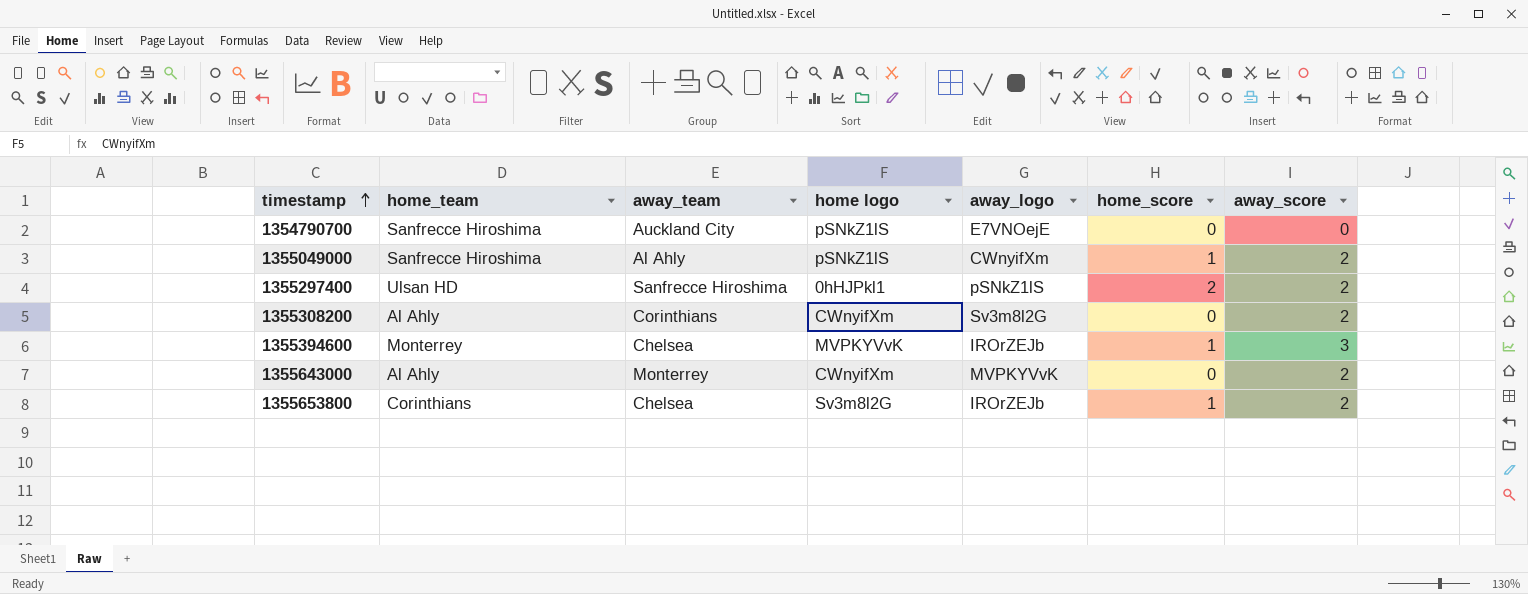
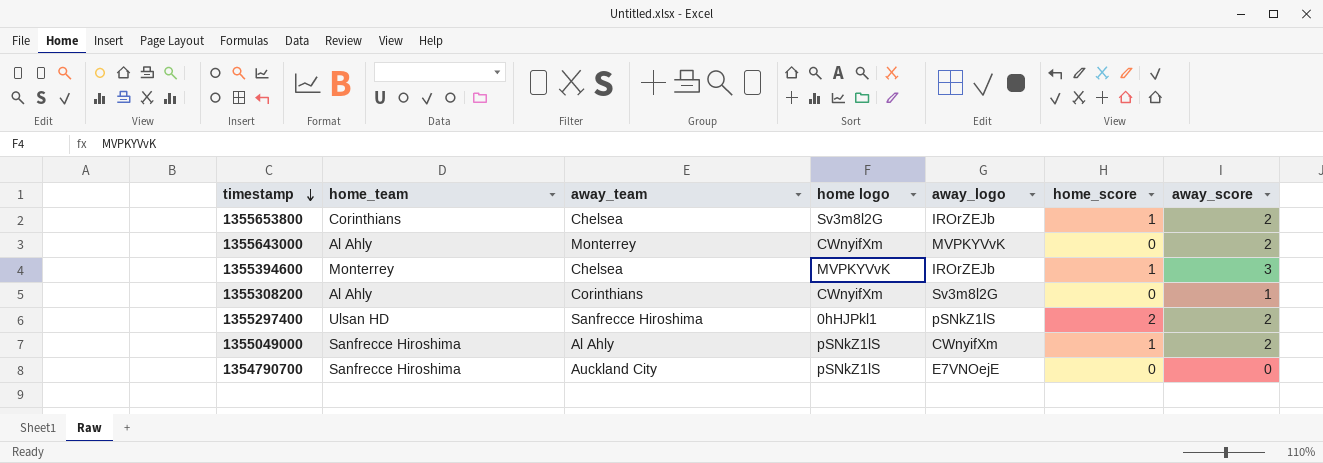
row order: timestamp ascending -> timestamp descending
1355308200 | away_score: 2 -> 1

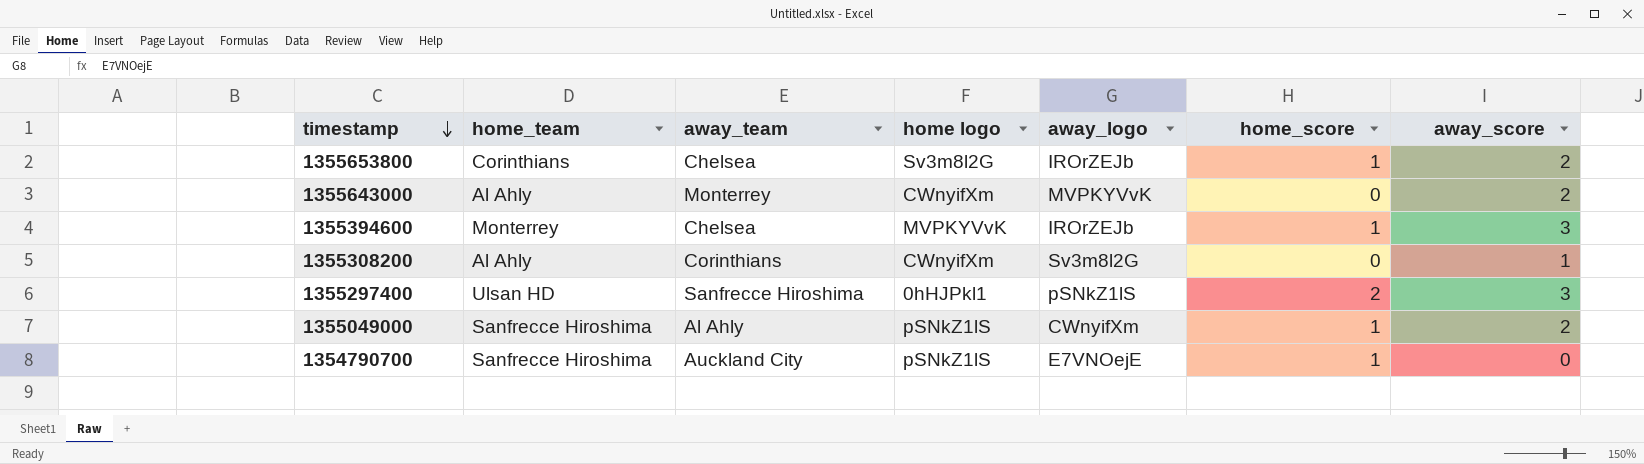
1355297400 | away_score: 2 -> 3
1354790700 | home_score: 0 -> 1

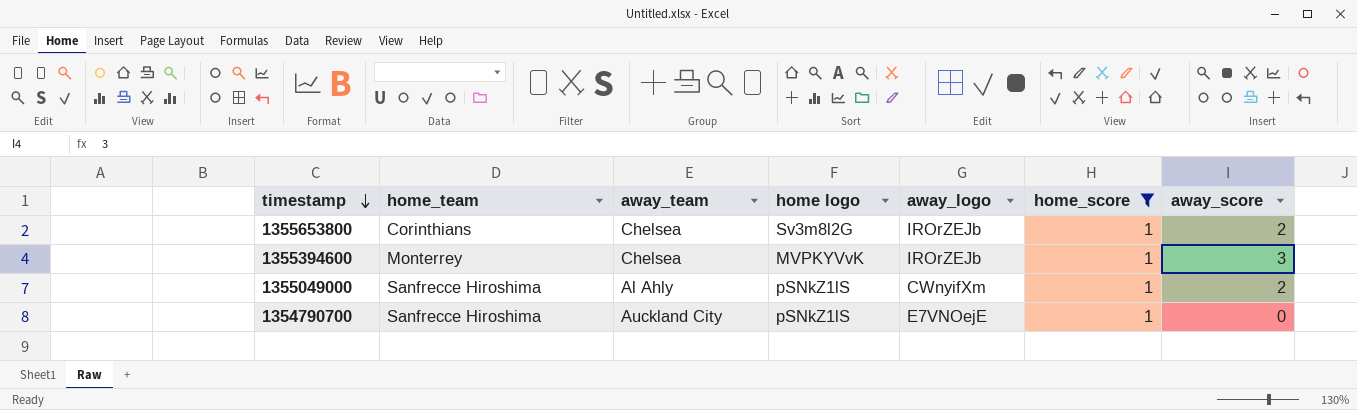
filter: none -> home_score = 1

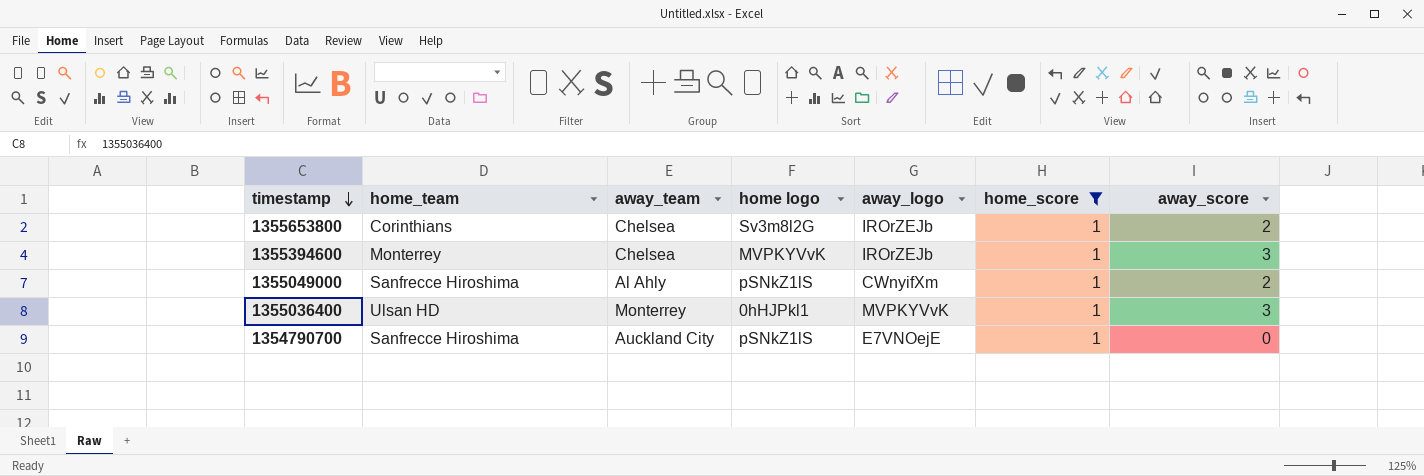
row 1355036400: none -> Ulsan HD | Monterrey | 0hHJPkl1 | MVPKYVvK | 1 | 3

